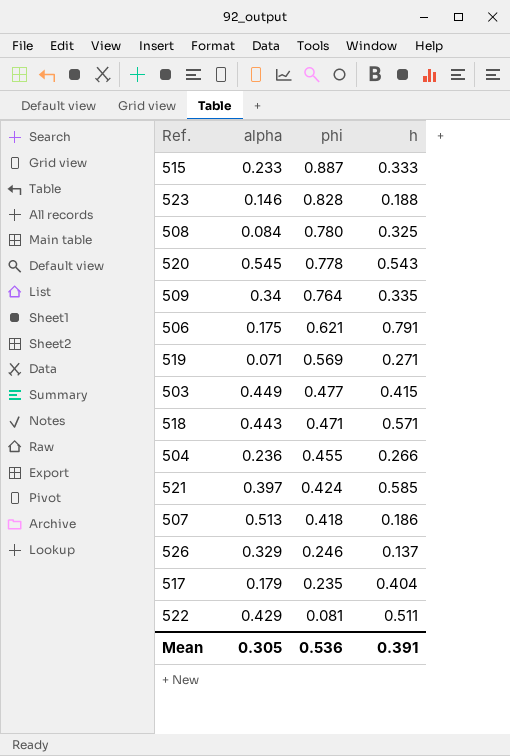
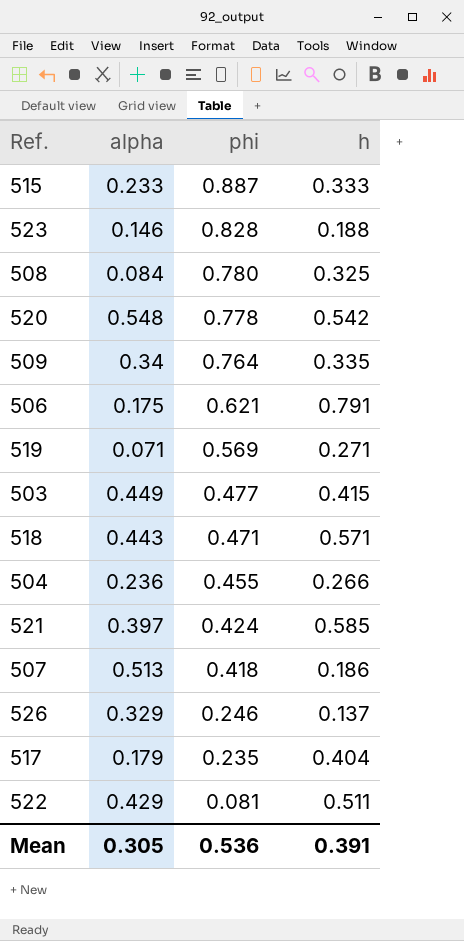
520 | alpha: 0.545 -> 0.548
520 | h: 0.543 -> 0.542

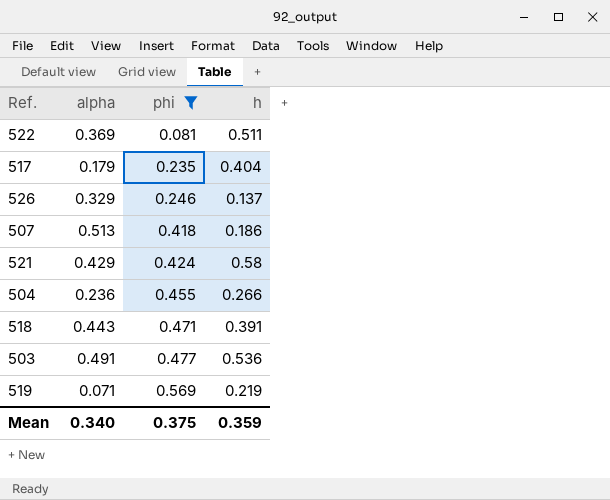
filter: none -> phi <= 0.569
row order: phi descending -> phi ascending
522 | alpha: 0.429 -> 0.369
521 | alpha: 0.397 -> 0.429
521 | h: 0.585 -> 0.58
518 | h: 0.571 -> 0.391
503 | alpha: 0.449 -> 0.491
503 | h: 0.415 -> 0.536
519 | h: 0.271 -> 0.219
Mean | alpha: 0.305 -> 0.340
Mean | phi: 0.536 -> 0.375
Mean | h: 0.391 -> 0.359

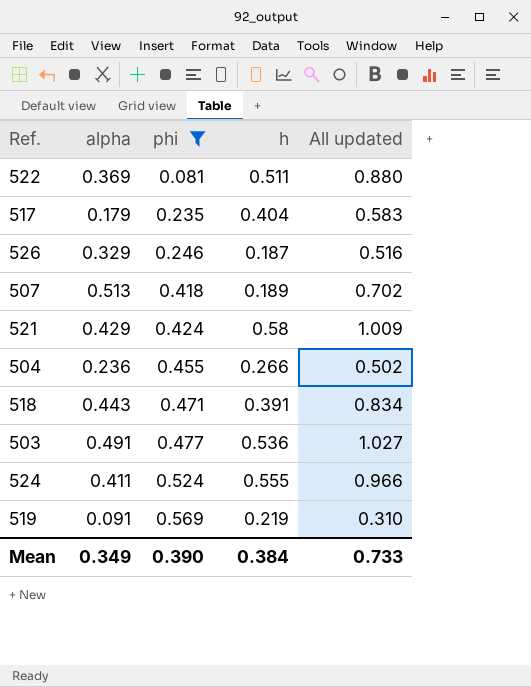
column All updated | formula: none -> [alpha] + [h]
526 | h: 0.137 -> 0.187
507 | h: 0.186 -> 0.189
row 524: none -> 0.411 | 0.524 | 0.555 | 0.966
519 | alpha: 0.071 -> 0.091
Mean | alpha: 0.340 -> 0.349
Mean | phi: 0.375 -> 0.390
Mean | h: 0.359 -> 0.384

